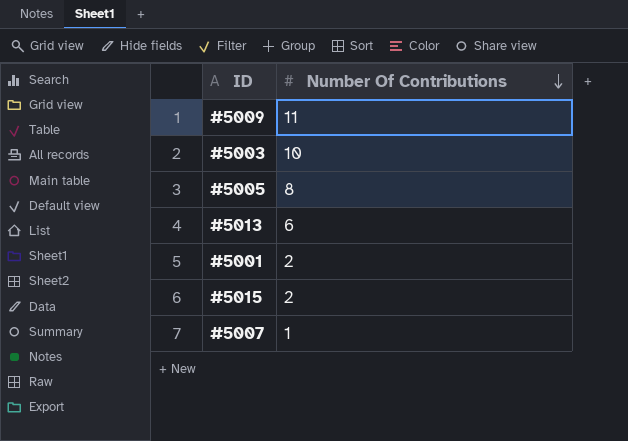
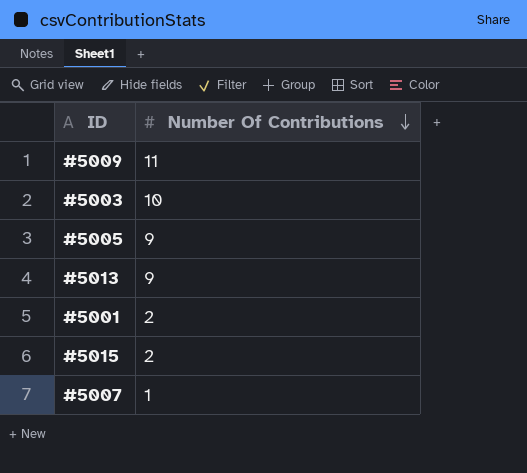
#5005 | Number Of Contributions: 8 -> 9
#5013 | Number Of Contributions: 6 -> 9

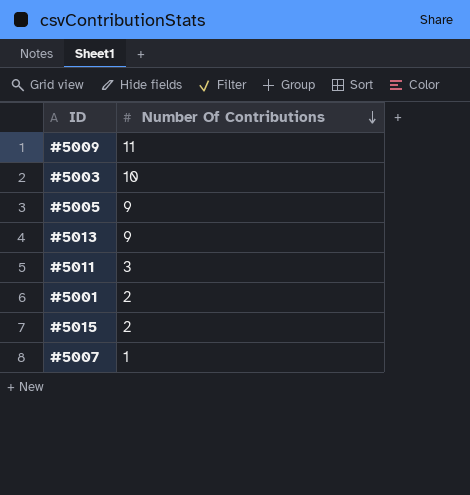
row #5011: none -> 3

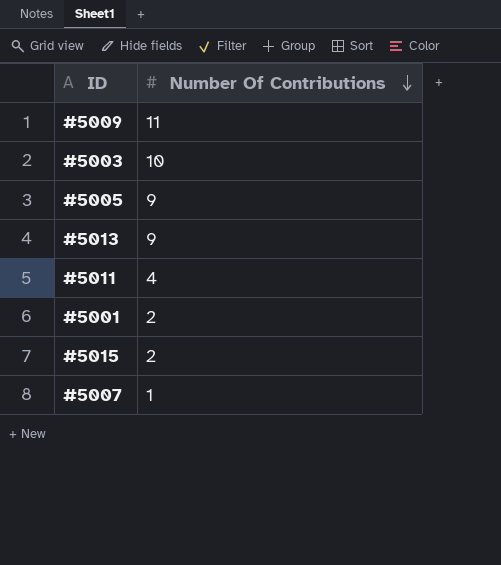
#5011 | Number Of Contributions: 3 -> 4

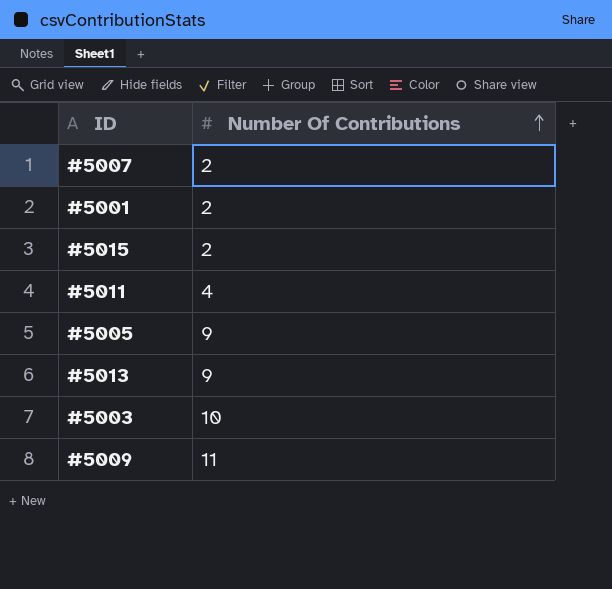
row order: Number Of Contributions descending -> Number Of Contributions ascending
#5007 | Number Of Contributions: 1 -> 2

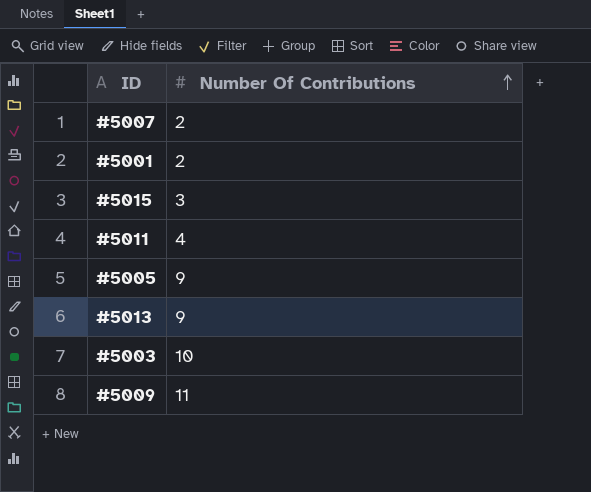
#5015 | Number Of Contributions: 2 -> 3

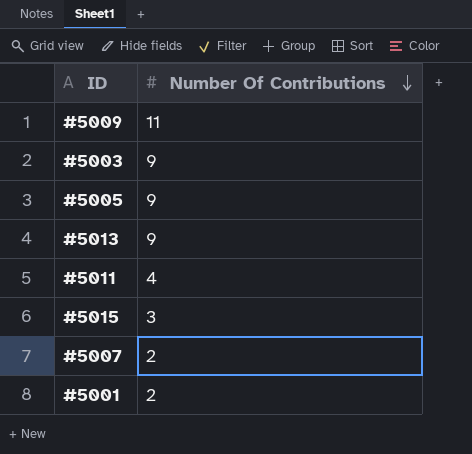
row order: Number Of Contributions ascending -> Number Of Contributions descending
#5003 | Number Of Contributions: 10 -> 9

